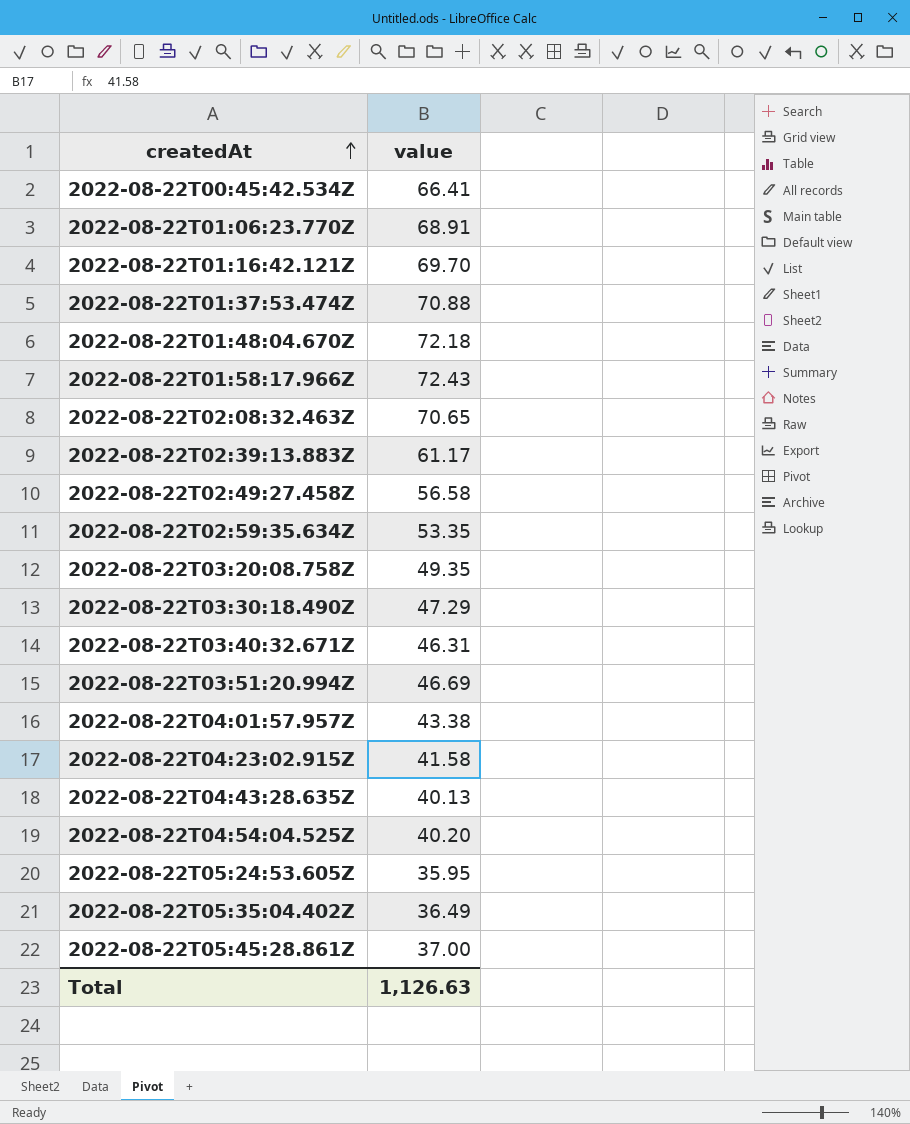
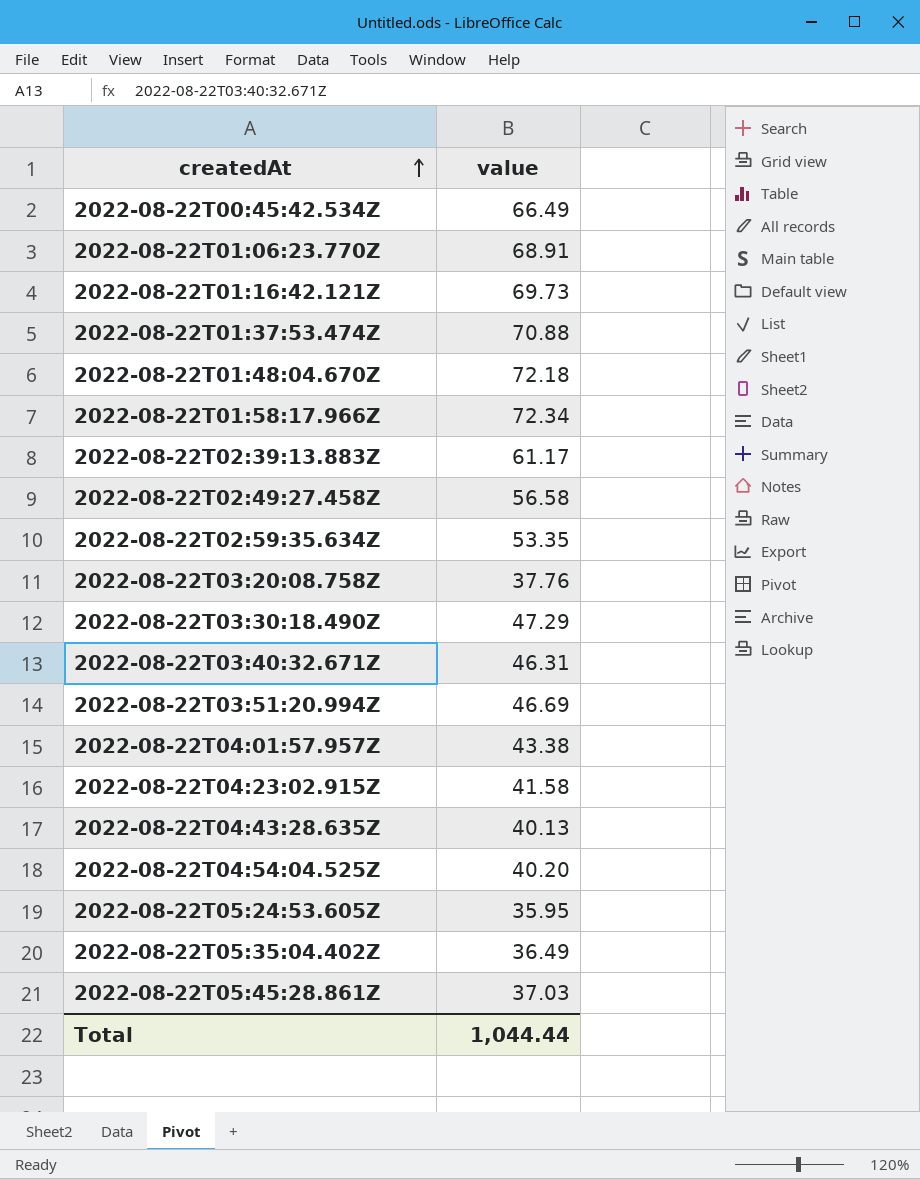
row 2022-08-22T02:08:32.463Z: 70.65 -> none
2022-08-22T00:45:42.534Z | value: 66.41 -> 66.49
2022-08-22T01:16:42.121Z | value: 69.70 -> 69.73
2022-08-22T01:58:17.966Z | value: 72.43 -> 72.34
2022-08-22T03:20:08.758Z | value: 49.35 -> 37.76
2022-08-22T05:45:28.861Z | value: 37.00 -> 37.03
Total | value: 1,126.63 -> 1,044.44

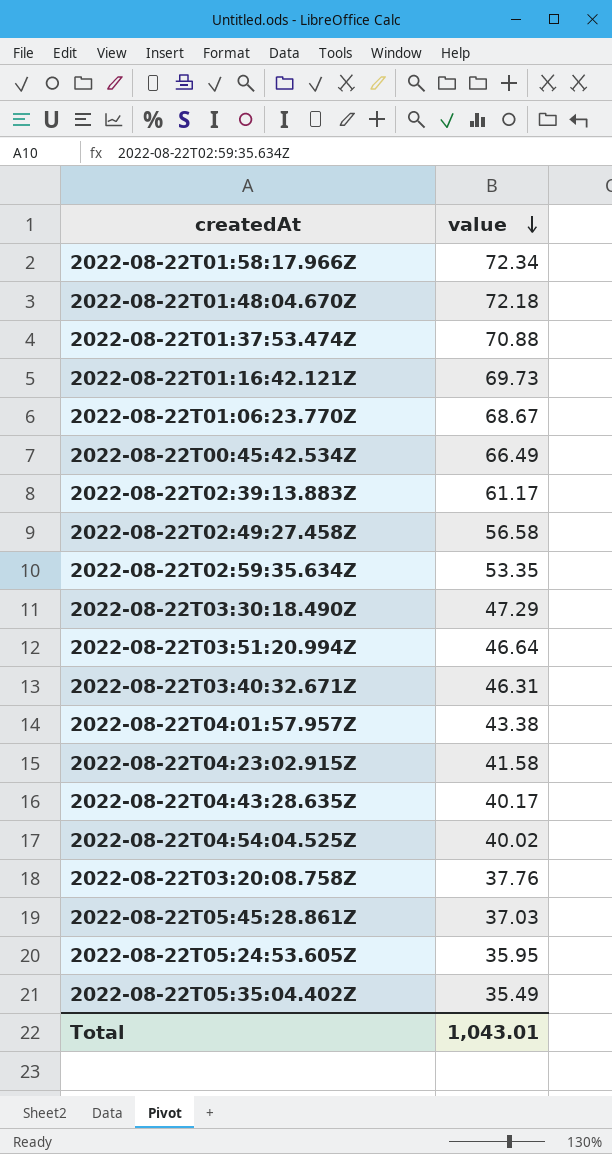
row order: createdAt ascending -> value descending
2022-08-22T01:06:23.770Z | value: 68.91 -> 68.67
2022-08-22T03:51:20.994Z | value: 46.69 -> 46.64
2022-08-22T04:43:28.635Z | value: 40.13 -> 40.17
2022-08-22T04:54:04.525Z | value: 40.20 -> 40.02
2022-08-22T05:35:04.402Z | value: 36.49 -> 35.49
Total | value: 1,044.44 -> 1,043.01

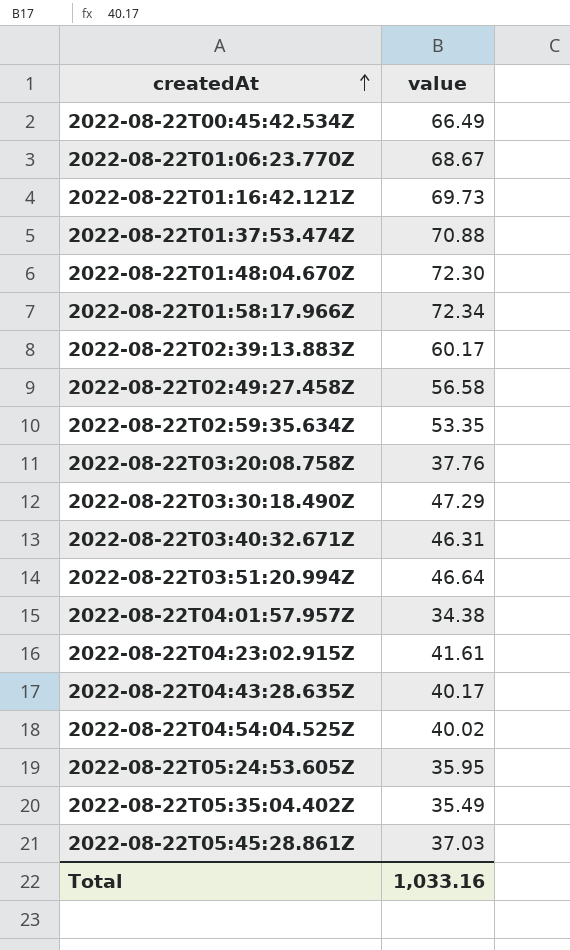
row order: value descending -> createdAt ascending
2022-08-22T01:48:04.670Z | value: 72.18 -> 72.30
2022-08-22T02:39:13.883Z | value: 61.17 -> 60.17
2022-08-22T04:01:57.957Z | value: 43.38 -> 34.38
2022-08-22T04:23:02.915Z | value: 41.58 -> 41.61
Total | value: 1,043.01 -> 1,033.16

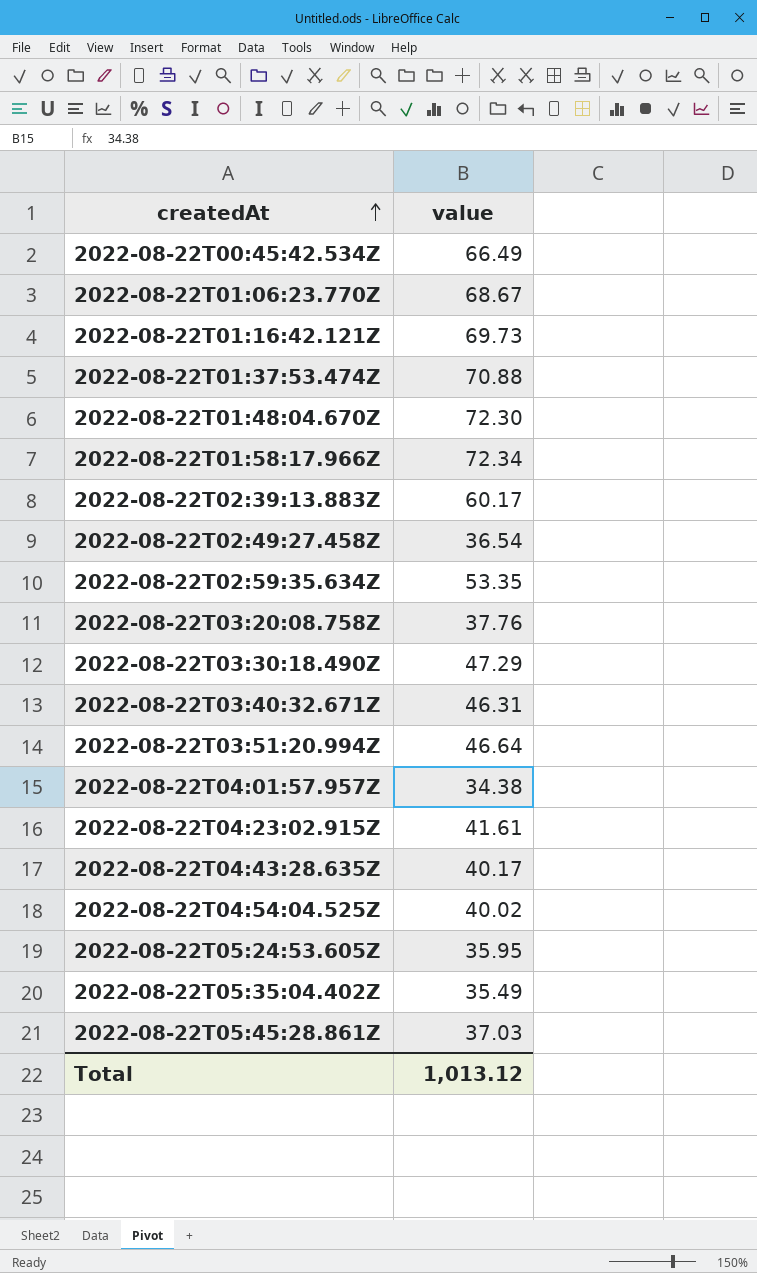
2022-08-22T02:49:27.458Z | value: 56.58 -> 36.54
Total | value: 1,033.16 -> 1,013.12

